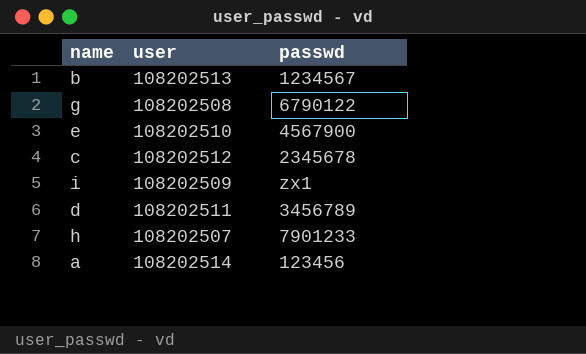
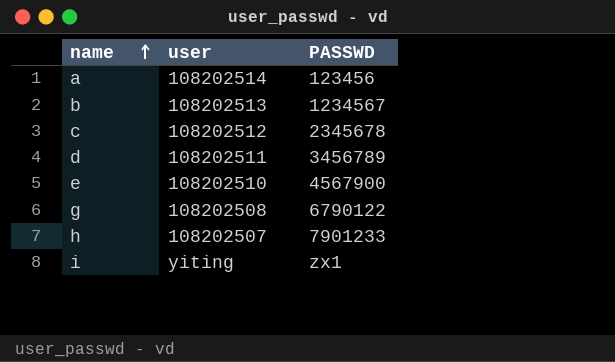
row order: none -> name ascending
column name: passwd -> PASSWD
i | user: 108202509 -> yiting

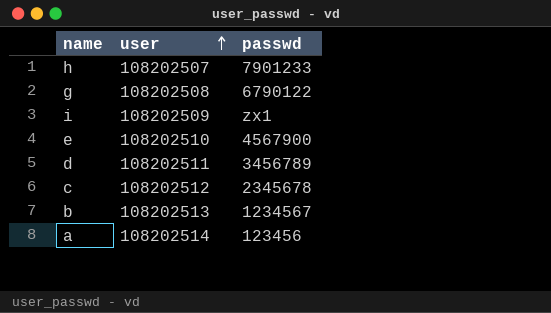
row order: name ascending -> user ascending
column name: PASSWD -> passwd
i | user: yiting -> 108202509

